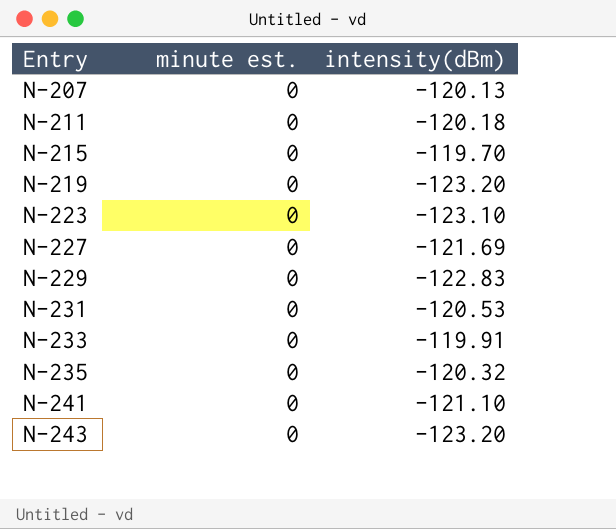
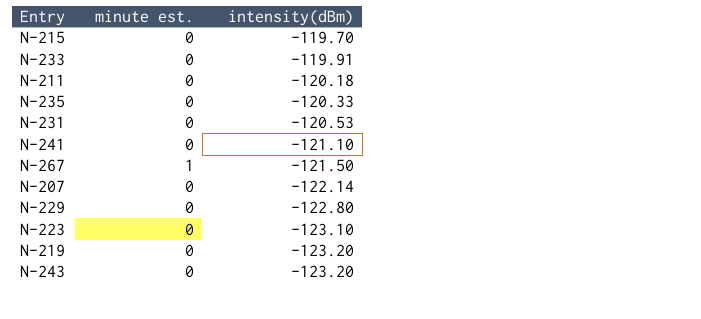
row order: Entry ascending -> intensity(dBm) descending
row N-227: 0 | -121.69 -> none
N-235 | intensity(dBm): -120.32 -> -120.33
row N-267: none -> 1 | -121.50
N-207 | intensity(dBm): -120.13 -> -122.14
N-229 | intensity(dBm): -122.83 -> -122.80

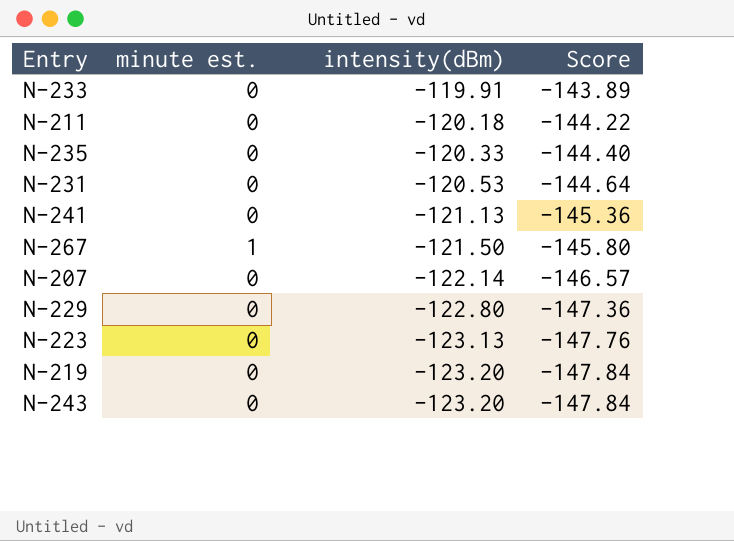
column Score | formula: none -> [intensity(dBm)] * 1.2
row N-215: 0 | -119.70 -> none
N-241 | intensity(dBm): -121.10 -> -121.13
N-223 | intensity(dBm): -123.10 -> -123.13

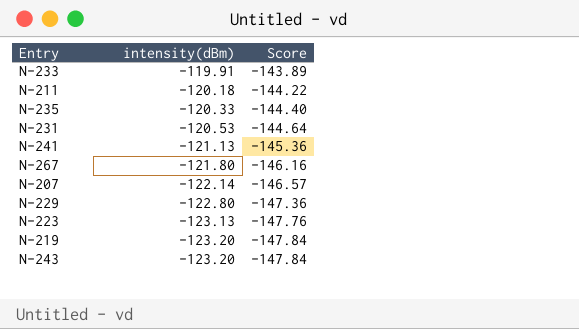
column minute est. | position: 2 -> none
N-267 | intensity(dBm): -121.50 -> -121.80
N-267 | Score: -145.80 -> -146.16

